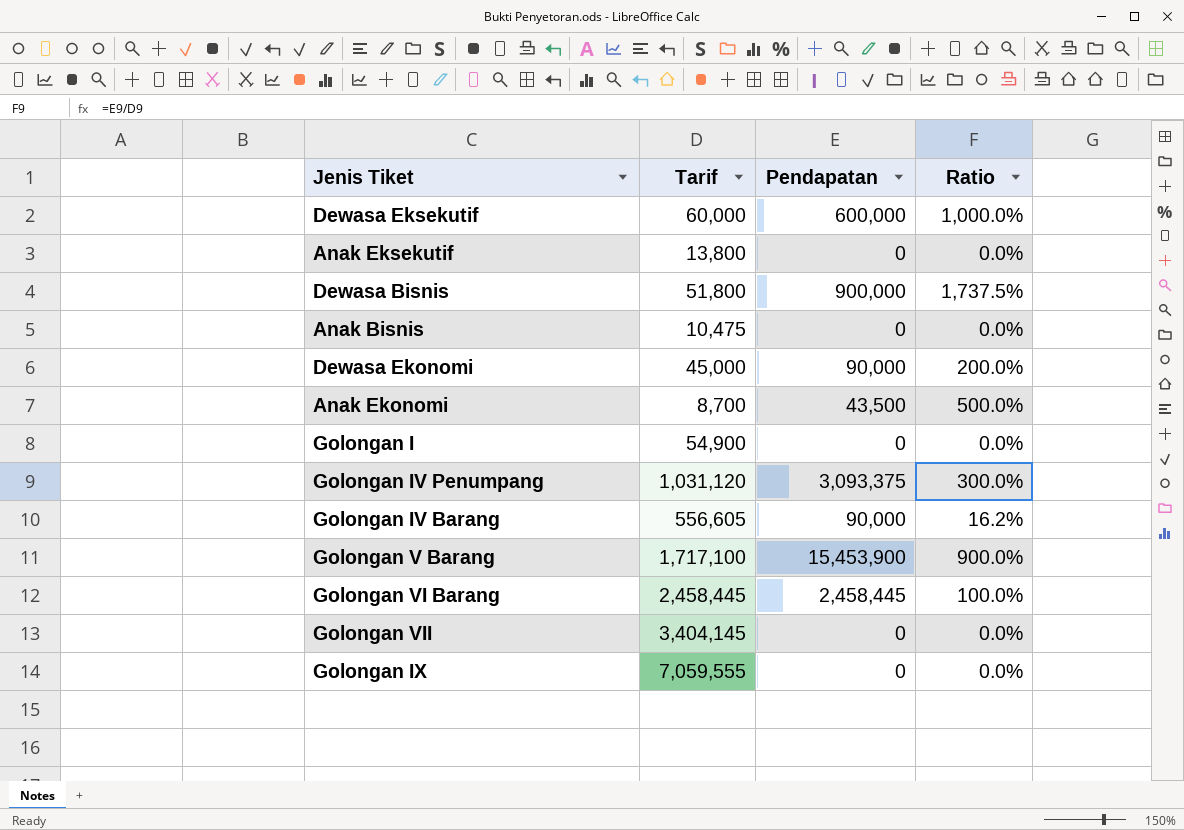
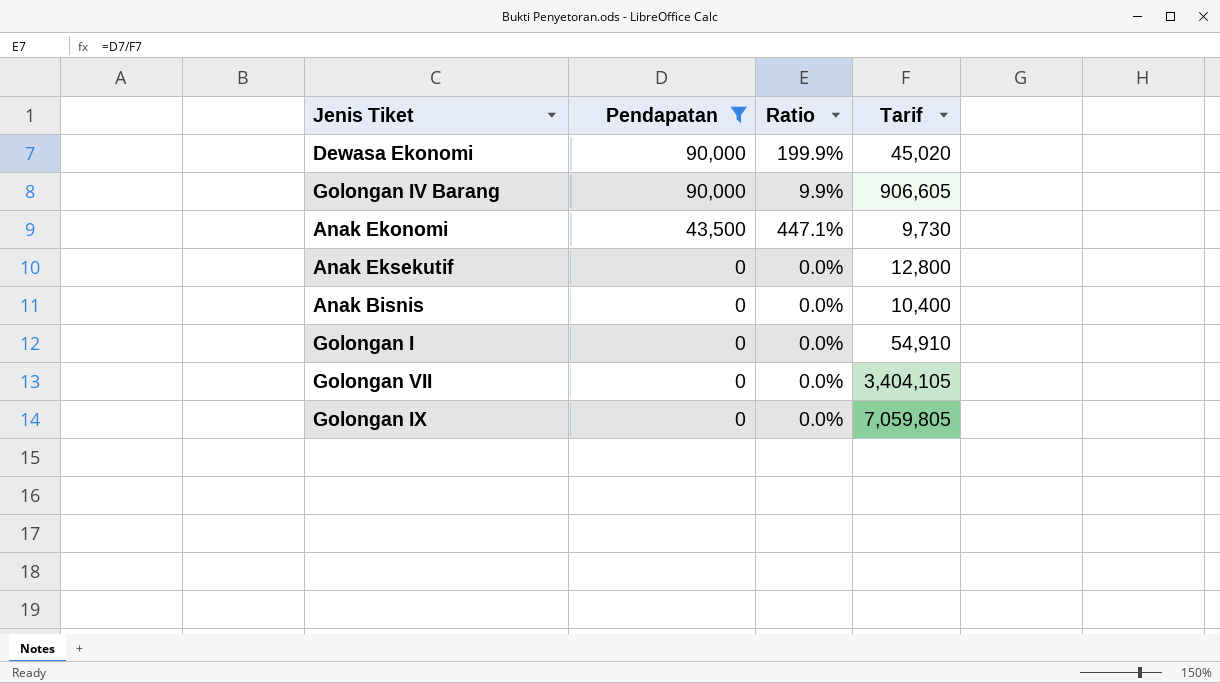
filter: none -> Pendapatan <= 90,000
row order: none -> Pendapatan descending
column Tarif | position: 2 -> 4
Dewasa Ekonomi | Ratio: 200.0% -> 199.9%
Dewasa Ekonomi | Tarif: 45,000 -> 45,020
Golongan IV Barang | Ratio: 16.2% -> 9.9%
Golongan IV Barang | Tarif: 556,605 -> 906,605
Anak Ekonomi | Ratio: 500.0% -> 447.1%
Anak Ekonomi | Tarif: 8,700 -> 9,730
Anak Eksekutif | Tarif: 13,800 -> 12,800
Anak Bisnis | Tarif: 10,475 -> 10,400
Golongan I | Tarif: 54,900 -> 54,910
Golongan VII | Tarif: 3,404,145 -> 3,404,105
Golongan IX | Tarif: 7,059,555 -> 7,059,805

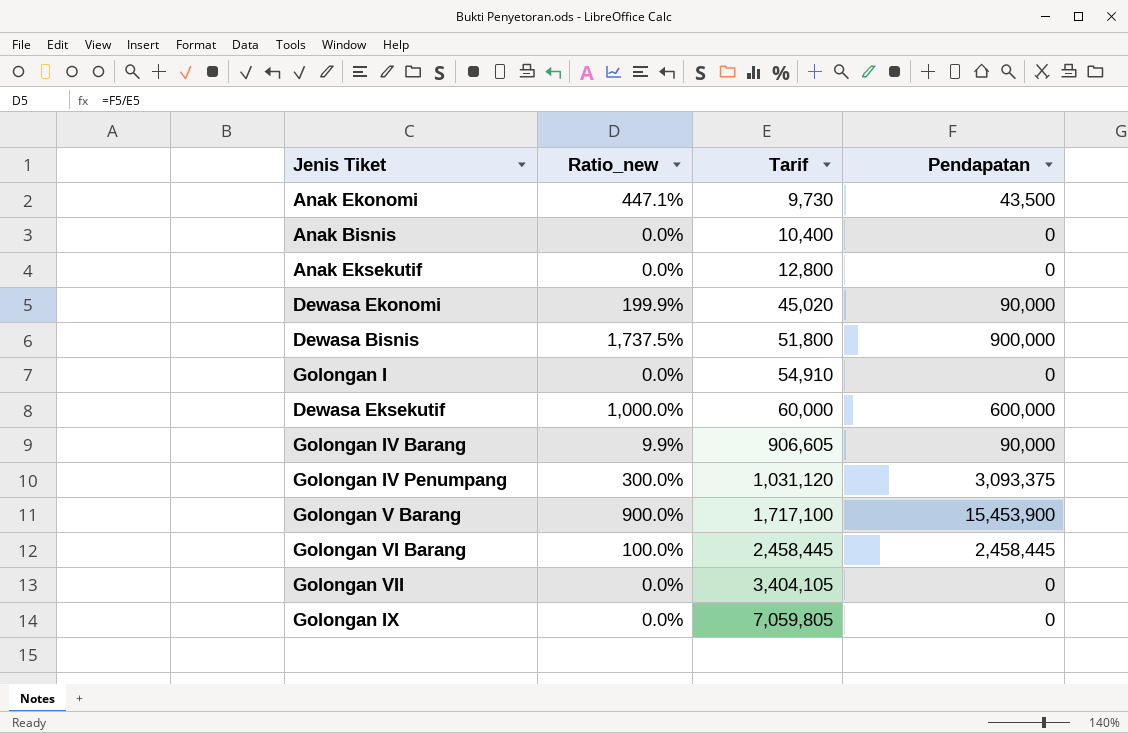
filter: Pendapatan <= 90,000 -> none
row order: Pendapatan descending -> Tarif ascending
column name: Ratio -> Ratio_new
column Pendapatan | position: 2 -> 4

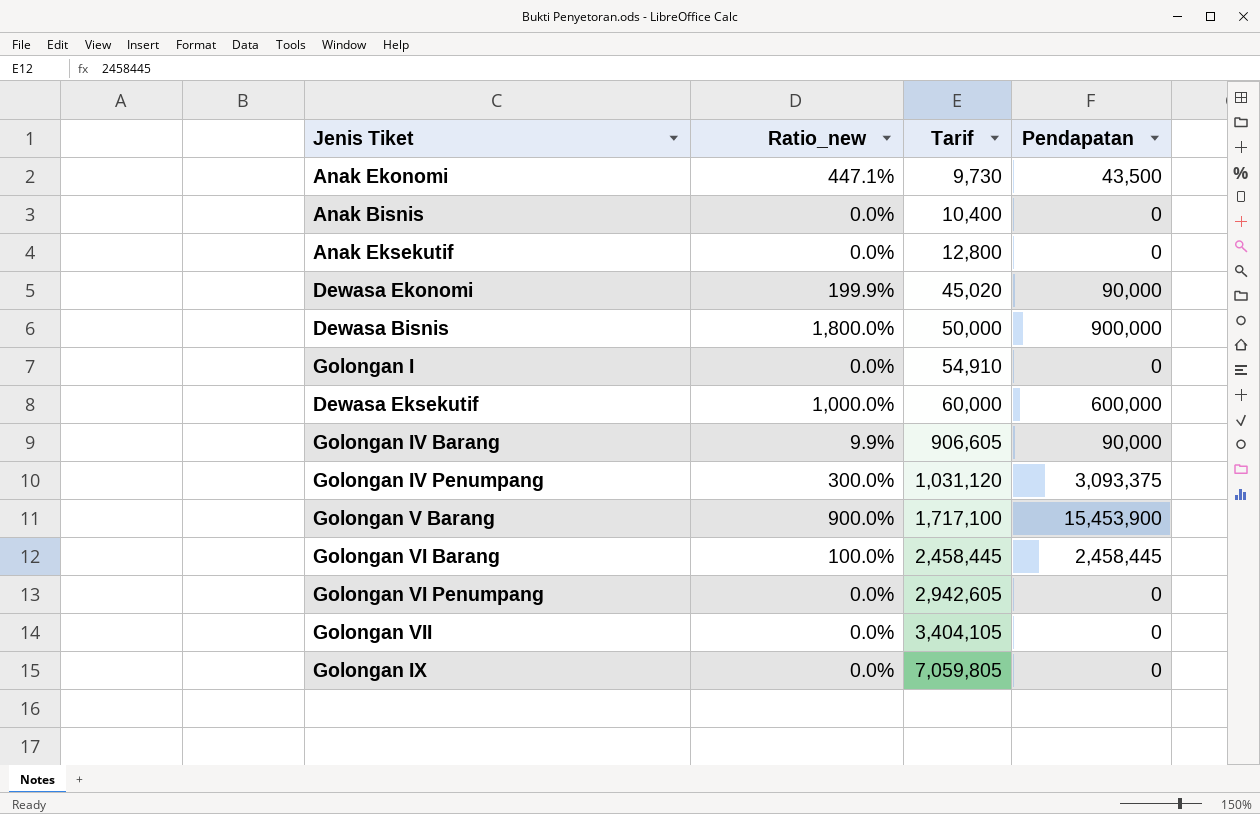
Dewasa Bisnis | Ratio_new: 1,737.5% -> 1,800.0%
Dewasa Bisnis | Tarif: 51,800 -> 50,000
row Golongan VI Penumpang: none -> 0.0% | 2,942,605 | 0

